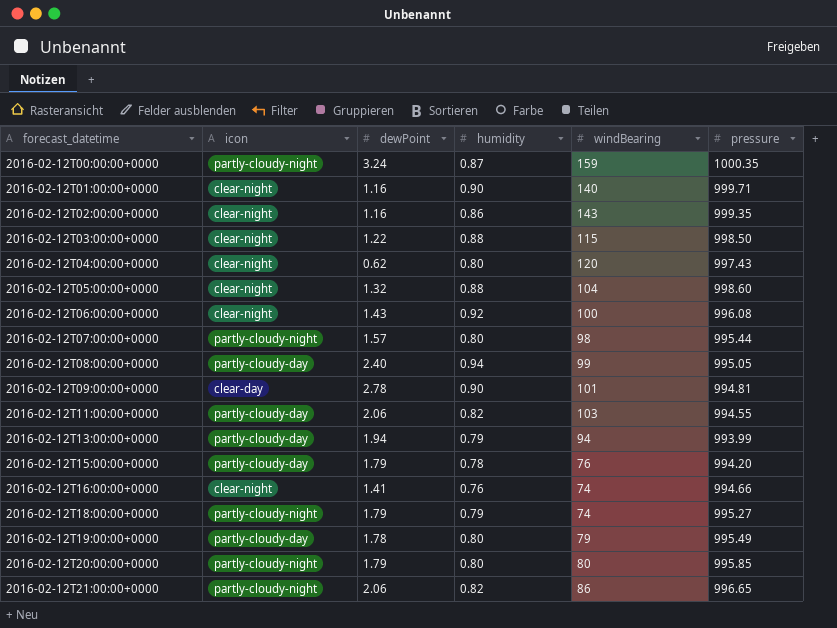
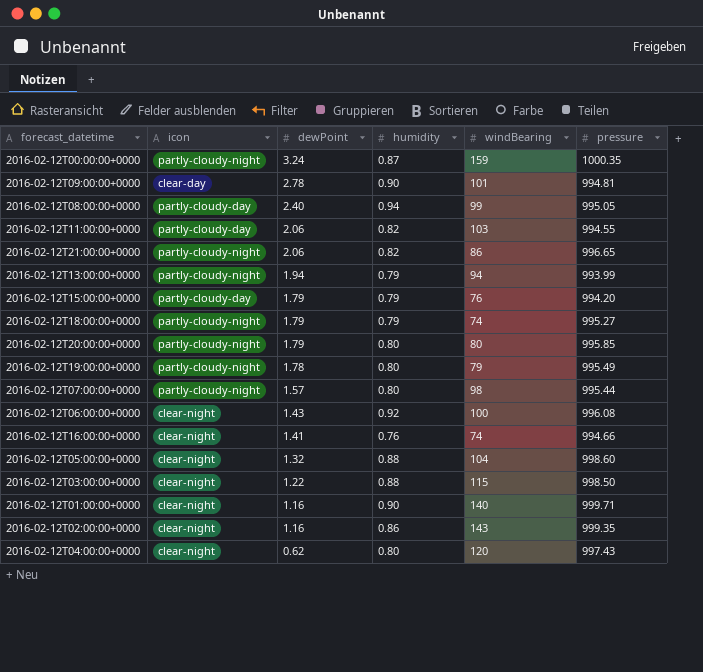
row order: forecast_datetime ascending -> dewPoint descending
2016-02-12T13:00:00+0000 | icon: partly-cloudy-day -> partly-cloudy-night
2016-02-12T15:00:00+0000 | humidity: 0.78 -> 0.79
2016-02-12T19:00:00+0000 | icon: partly-cloudy-day -> partly-cloudy-night

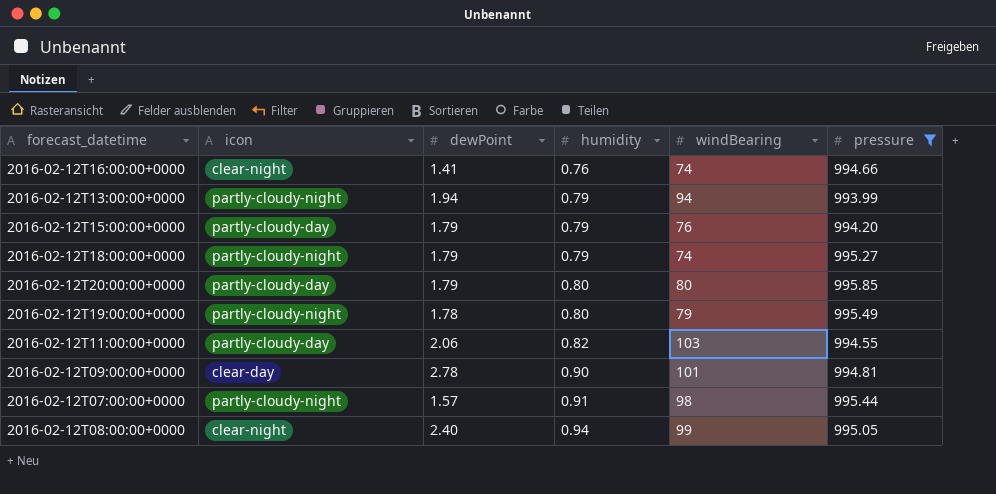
filter: none -> pressure <= 995.85
row order: dewPoint descending -> humidity ascending
2016-02-12T20:00:00+0000 | icon: partly-cloudy-night -> partly-cloudy-day
2016-02-12T07:00:00+0000 | humidity: 0.80 -> 0.91
2016-02-12T08:00:00+0000 | icon: partly-cloudy-day -> clear-night

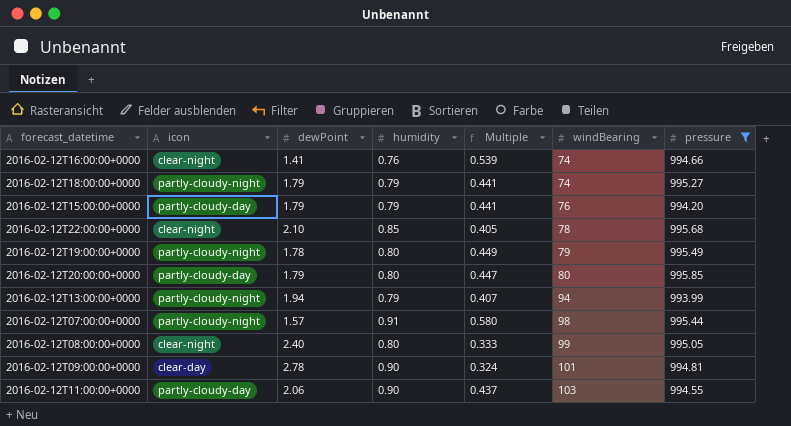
row order: humidity ascending -> windBearing ascending
column Multiple | formula: none -> [humidity] / [dewPoint]
row 2016-02-12T22:00:00+0000: none -> clear-night | 2.10 | 0.85 | 0.405 | 78 | 995.68
2016-02-12T08:00:00+0000 | humidity: 0.94 -> 0.80
2016-02-12T11:00:00+0000 | humidity: 0.82 -> 0.90

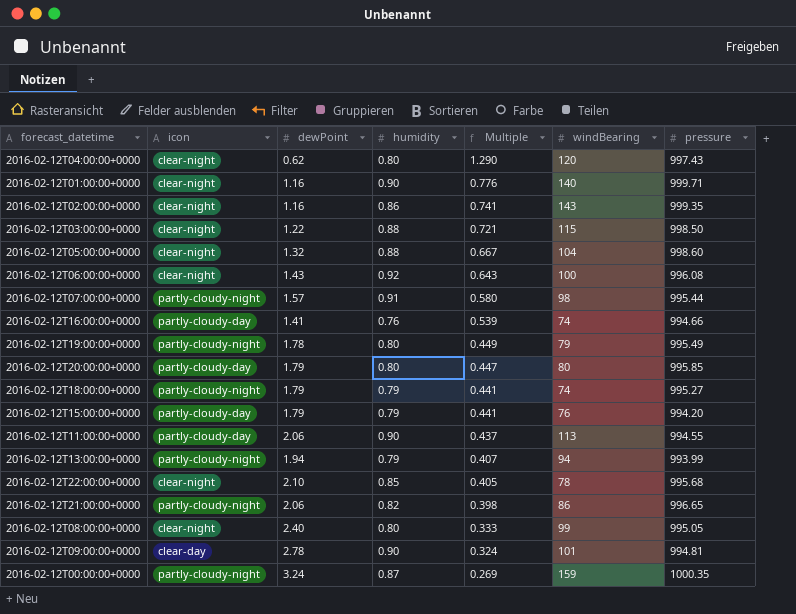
filter: pressure <= 995.85 -> none
row order: windBearing ascending -> Multiple descending
2016-02-12T16:00:00+0000 | icon: clear-night -> partly-cloudy-day
2016-02-12T11:00:00+0000 | windBearing: 103 -> 113

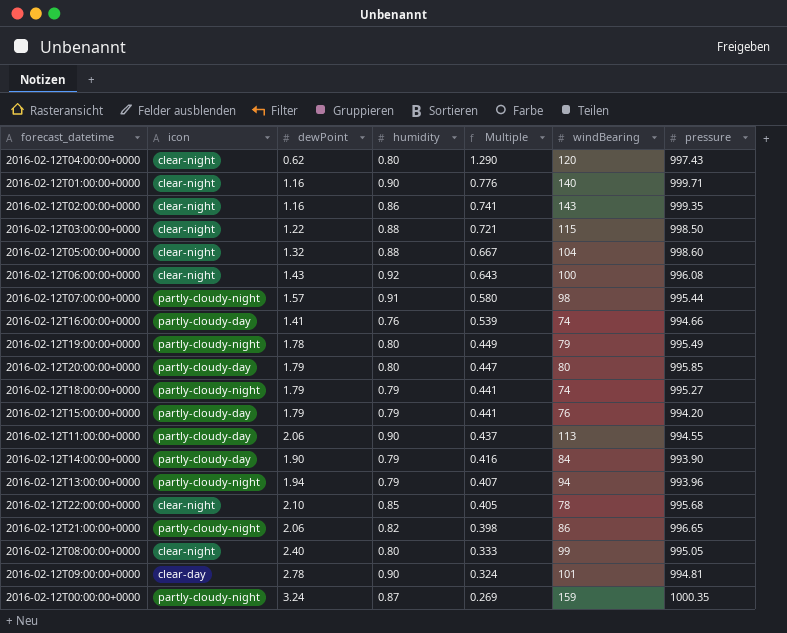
row 2016-02-12T14:00:00+0000: none -> partly-cloudy-day | 1.90 | 0.79 | 0.416 | 84 | 993.90
2016-02-12T13:00:00+0000 | pressure: 993.99 -> 993.96

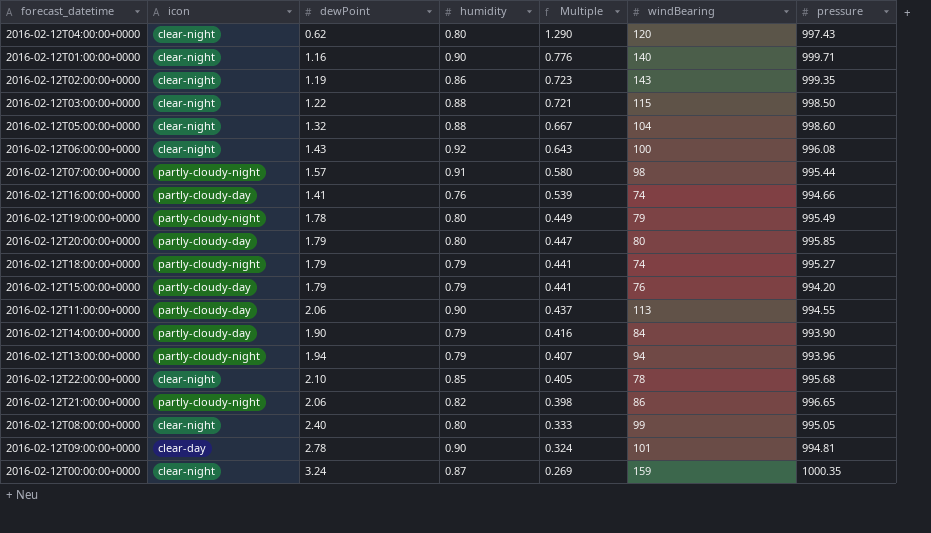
2016-02-12T02:00:00+0000 | dewPoint: 1.16 -> 1.19
2016-02-12T02:00:00+0000 | Multiple: 0.741 -> 0.723
2016-02-12T00:00:00+0000 | icon: partly-cloudy-night -> clear-night

